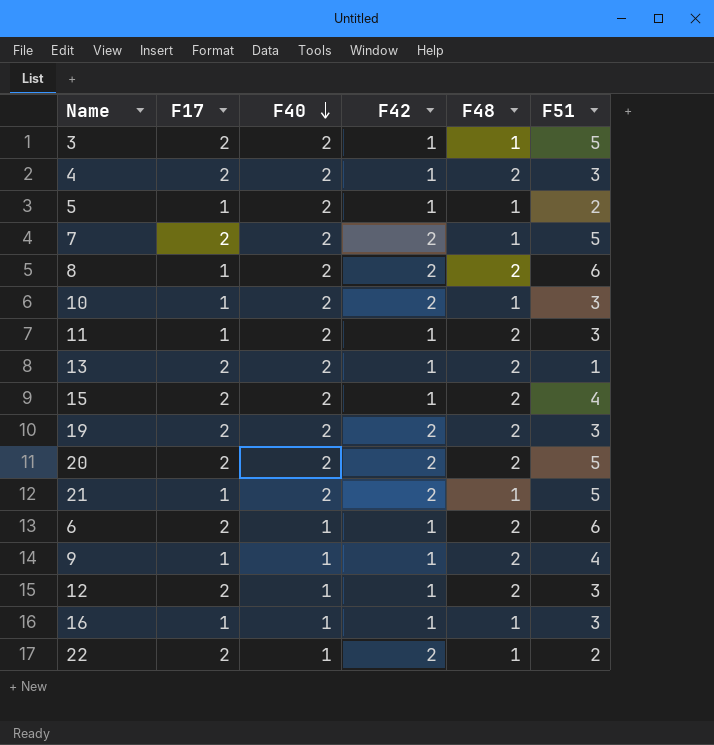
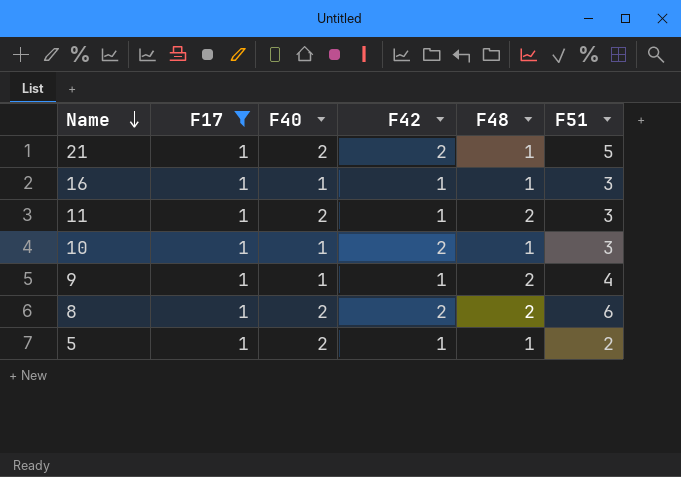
filter: none -> F17 = 1
row order: F40 descending -> Name descending
10 | F40: 2 -> 1

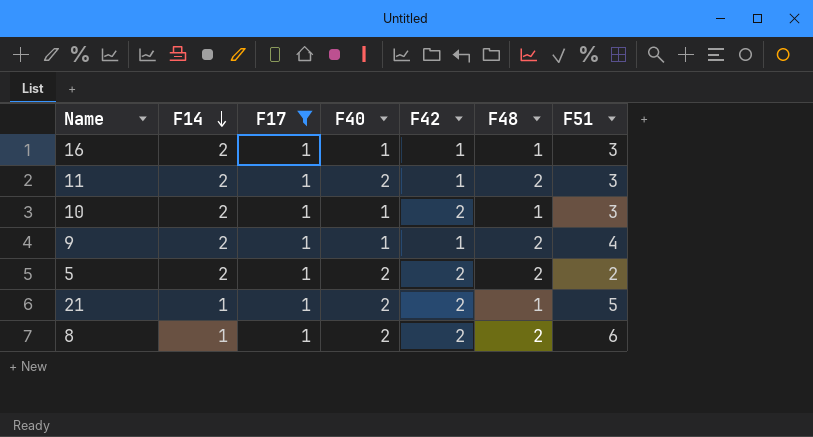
row order: Name descending -> F14 descending
column F14 | position: none -> 2
5 | F42: 1 -> 2
5 | F48: 1 -> 2

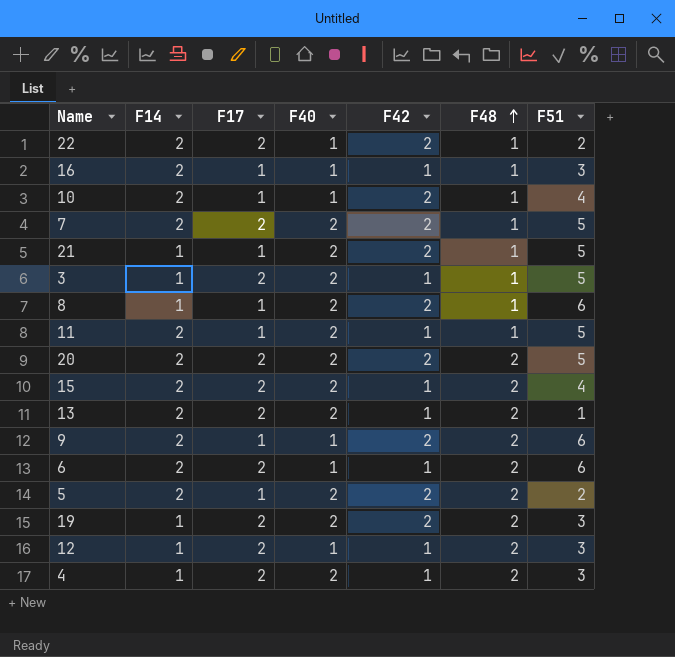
filter: F17 = 1 -> none
row order: F14 descending -> F48 ascending
10 | F51: 3 -> 4
8 | F48: 2 -> 1
11 | F48: 2 -> 1
11 | F51: 3 -> 5
9 | F42: 1 -> 2
9 | F51: 4 -> 6

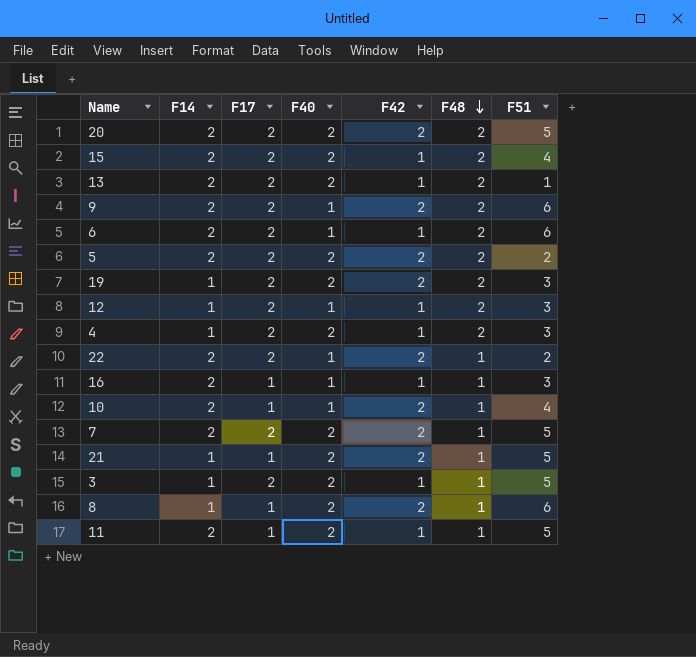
row order: F48 ascending -> F48 descending
9 | F17: 1 -> 2
5 | F17: 1 -> 2

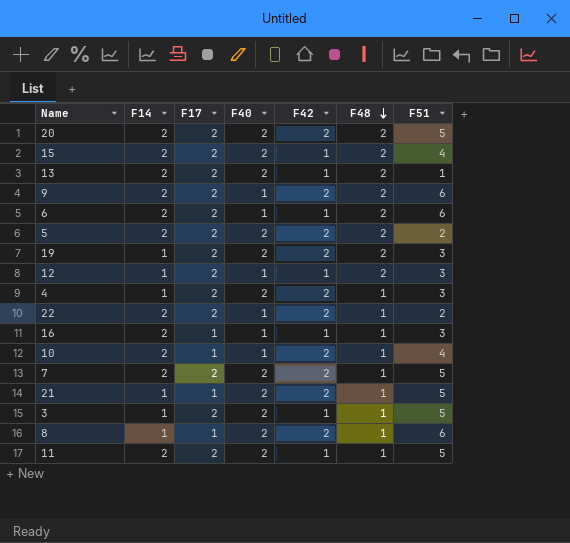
4 | F42: 1 -> 2
4 | F48: 2 -> 1
11 | F17: 1 -> 2

